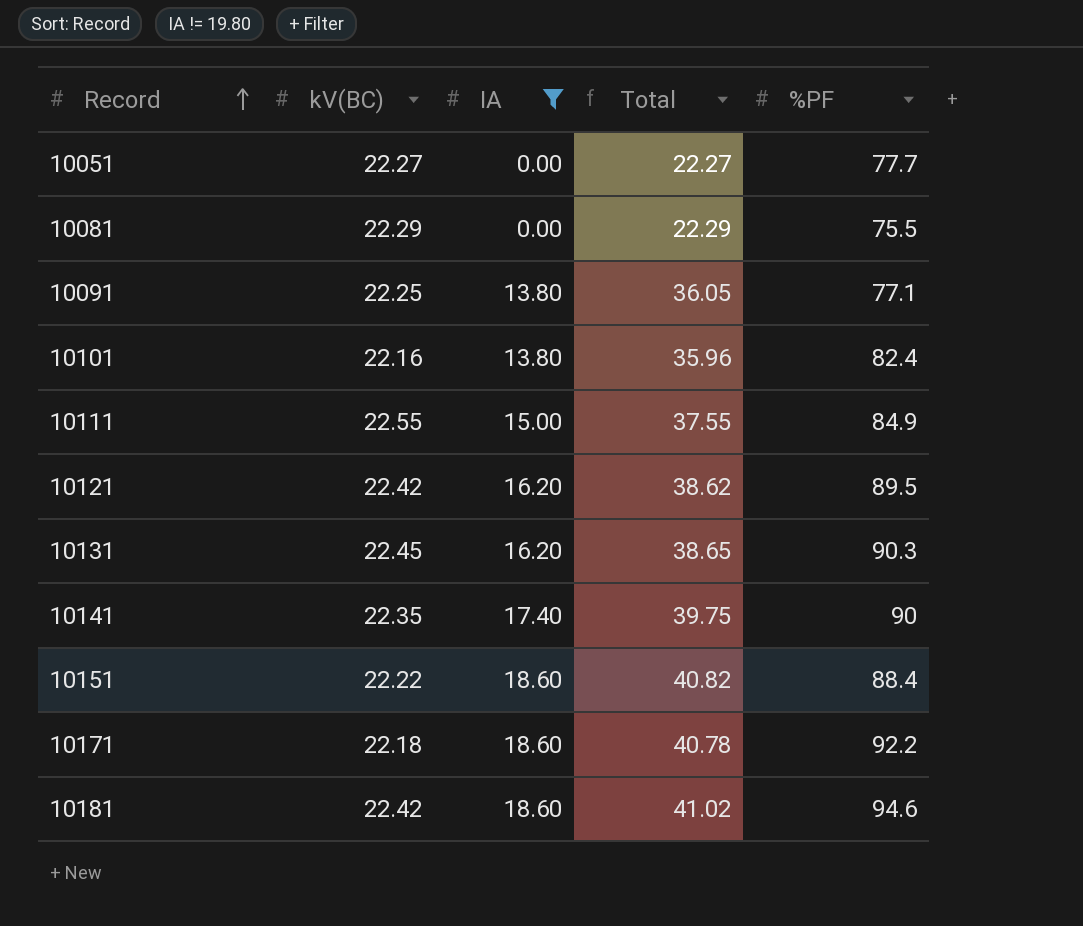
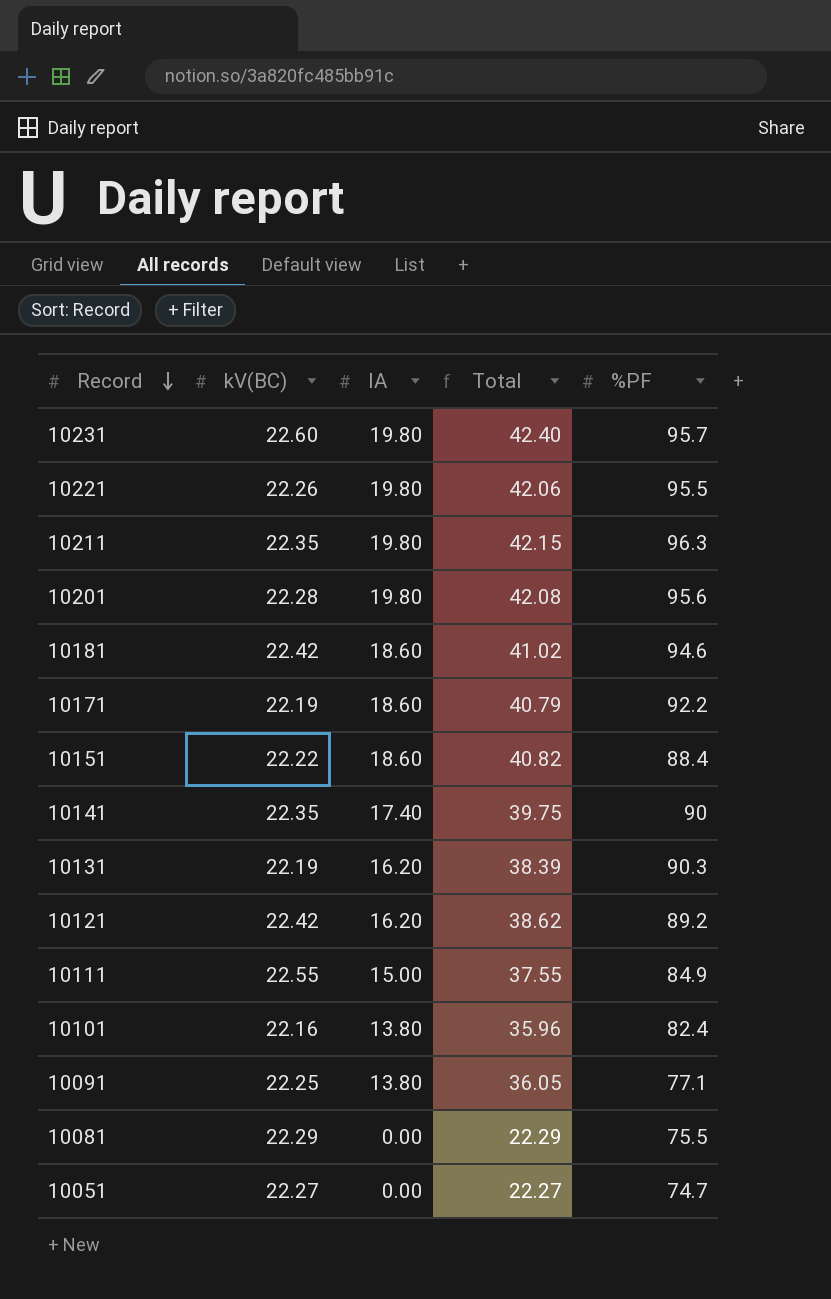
filter: IA != 19.80 -> none
row order: Record ascending -> Record descending
10171 | kV(BC): 22.18 -> 22.19
10171 | Total: 40.78 -> 40.79
10131 | kV(BC): 22.45 -> 22.19
10131 | Total: 38.65 -> 38.39
10121 | %PF: 89.5 -> 89.2
10051 | %PF: 77.7 -> 74.7

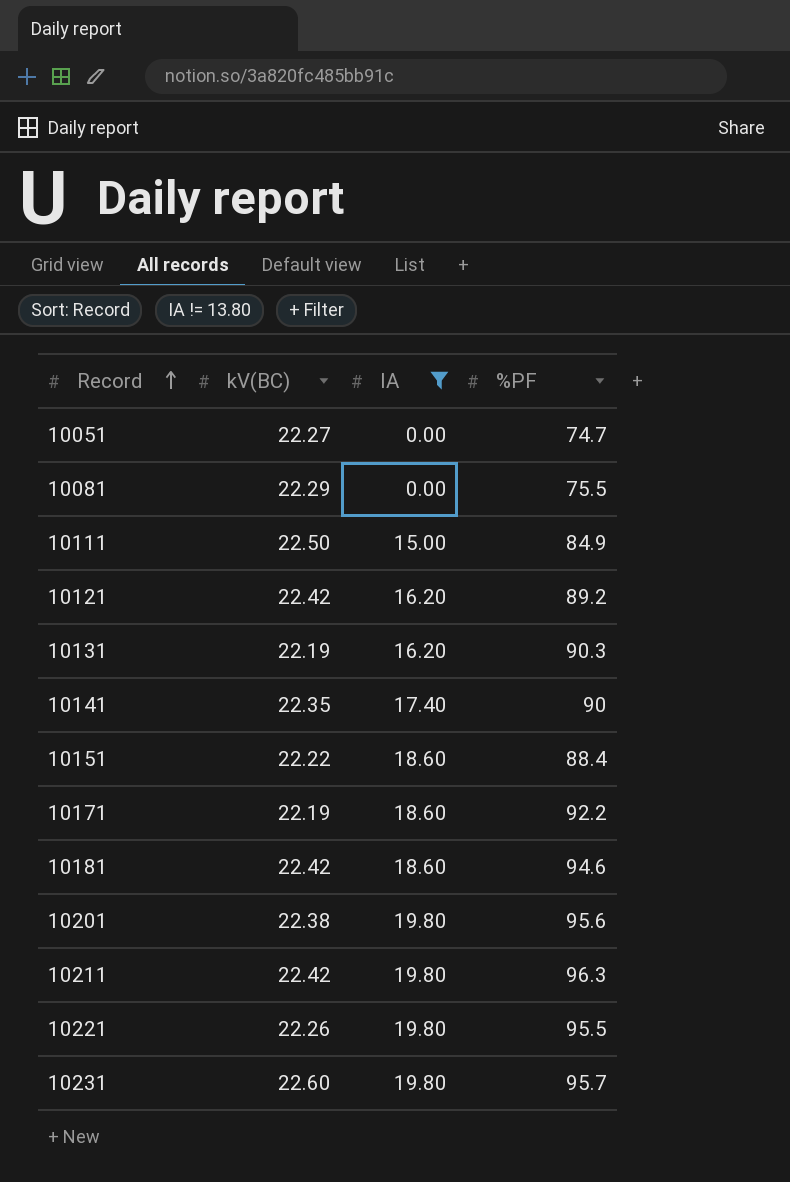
filter: none -> IA != 13.80
row order: Record descending -> Record ascending
column Total | formula: [kV(BC)] + [IA] -> none
10111 | kV(BC): 22.55 -> 22.50
10201 | kV(BC): 22.28 -> 22.38
10211 | kV(BC): 22.35 -> 22.42

